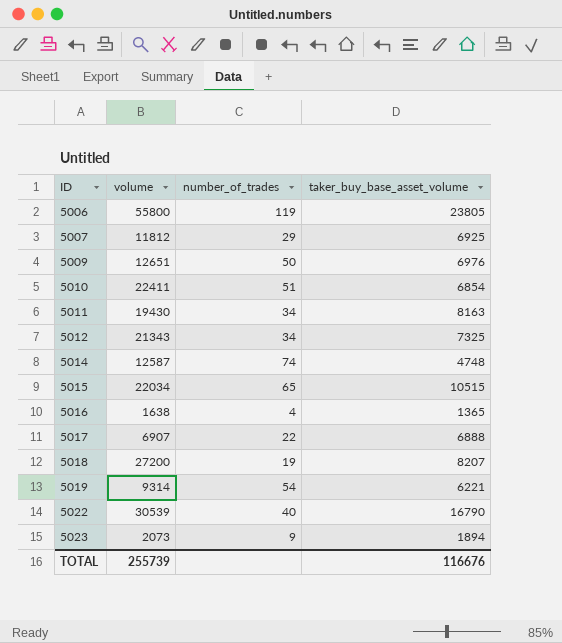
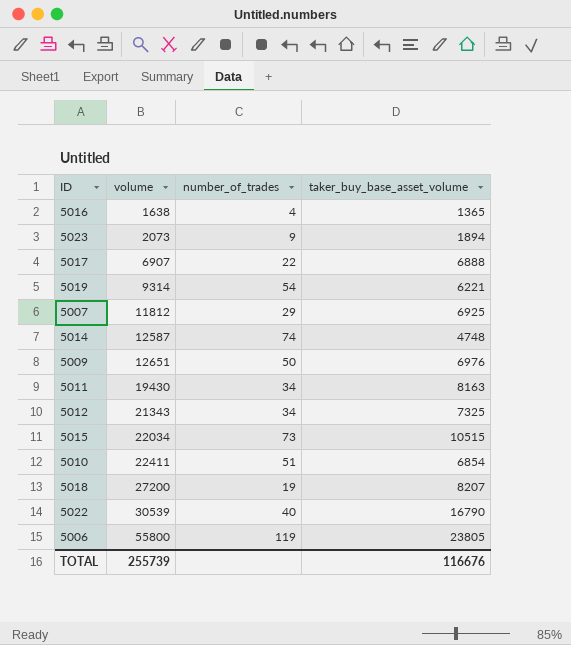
row order: ID ascending -> volume ascending
5015 | number_of_trades: 65 -> 73

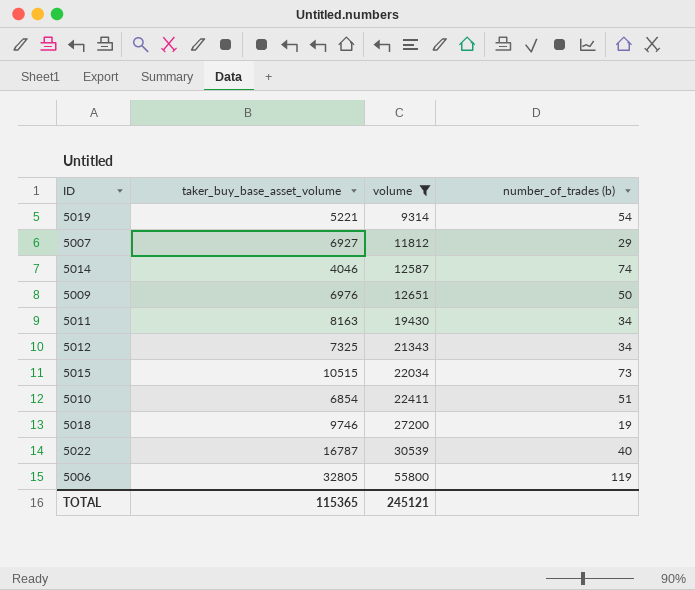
filter: none -> volume >= 9314
column taker_buy_base_asset_volume | position: 4 -> 2
column name: number_of_trades -> number_of_trades (b)
5019 | taker_buy_base_asset_volume: 6221 -> 5221
5007 | taker_buy_base_asset_volume: 6925 -> 6927
5014 | taker_buy_base_asset_volume: 4748 -> 4046
5018 | taker_buy_base_asset_volume: 8207 -> 9746
5022 | taker_buy_base_asset_volume: 16790 -> 16787
5006 | taker_buy_base_asset_volume: 23805 -> 32805
TOTAL | taker_buy_base_asset_volume: 116676 -> 115365
TOTAL | volume: 255739 -> 245121

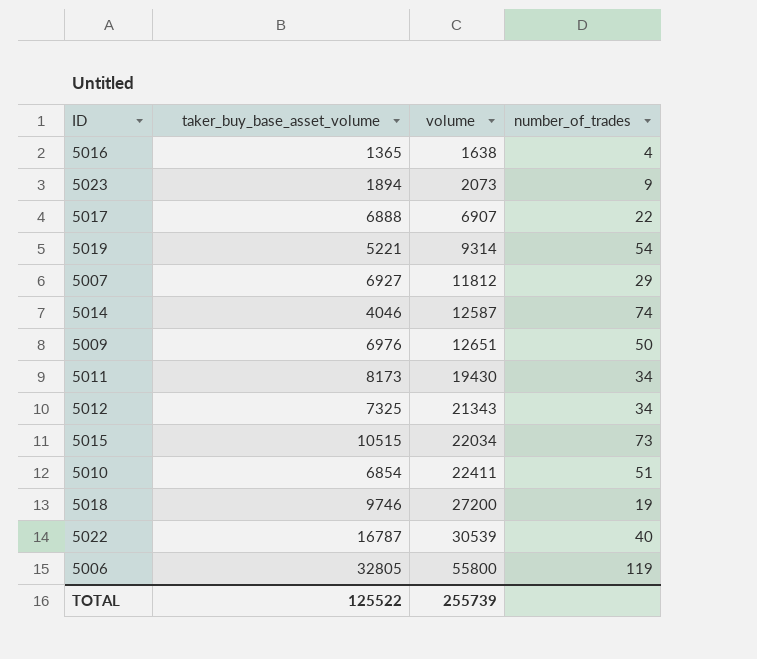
filter: volume >= 9314 -> none
column name: number_of_trades (b) -> number_of_trades
5011 | taker_buy_base_asset_volume: 8163 -> 8173
TOTAL | taker_buy_base_asset_volume: 115365 -> 125522
TOTAL | volume: 245121 -> 255739

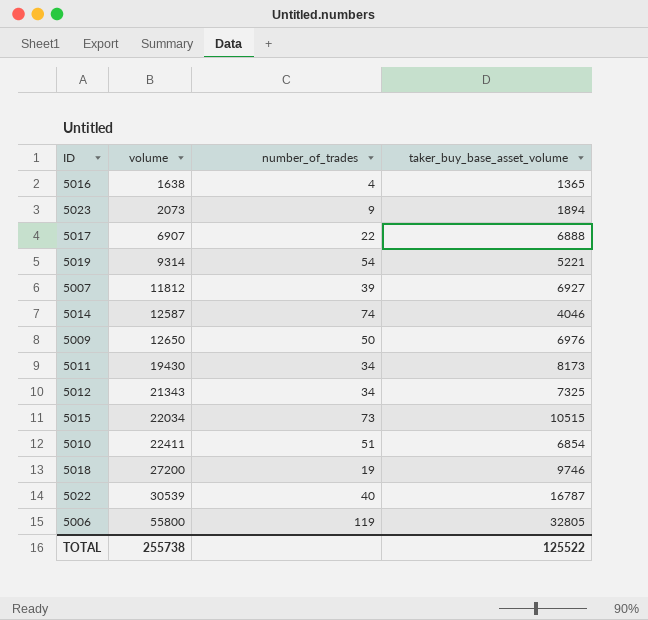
column taker_buy_base_asset_volume | position: 2 -> 4
5007 | number_of_trades: 29 -> 39
5009 | volume: 12651 -> 12650
TOTAL | volume: 255739 -> 255738

